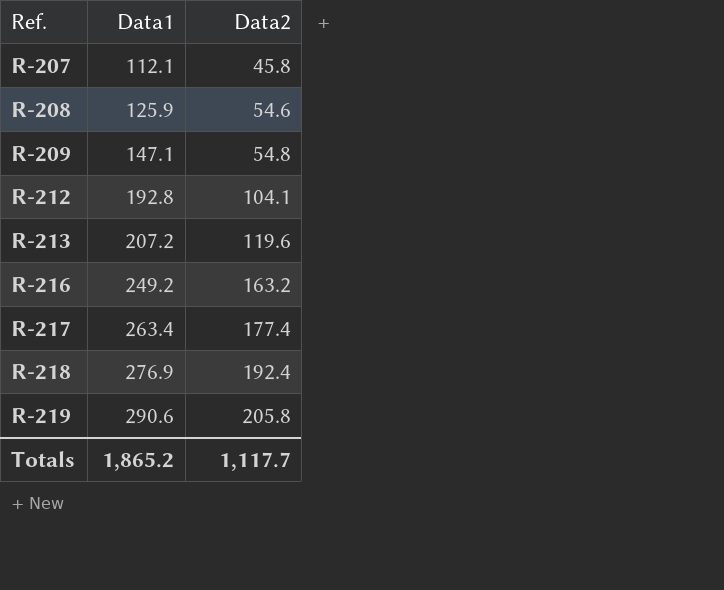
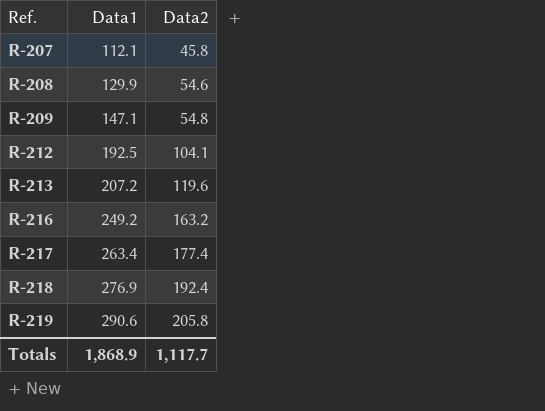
R-208 | Data1: 125.9 -> 129.9
R-212 | Data1: 192.8 -> 192.5
Totals | Data1: 1,865.2 -> 1,868.9

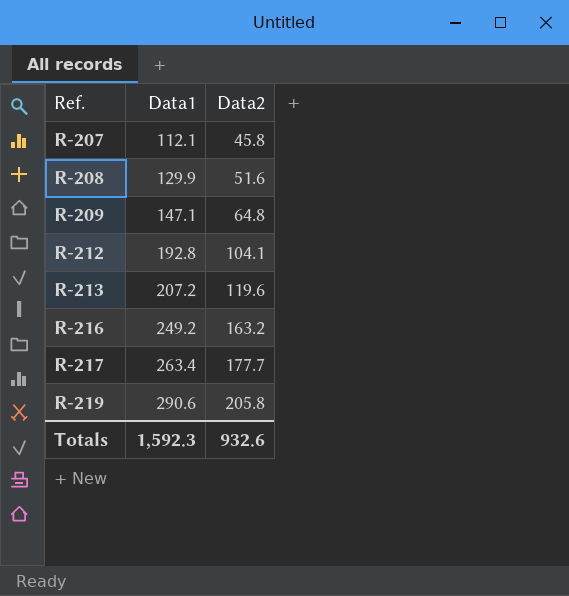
row R-218: 276.9 | 192.4 -> none
R-208 | Data2: 54.6 -> 51.6
R-209 | Data2: 54.8 -> 64.8
R-212 | Data1: 192.5 -> 192.8
R-217 | Data2: 177.4 -> 177.7
Totals | Data1: 1,868.9 -> 1,592.3
Totals | Data2: 1,117.7 -> 932.6

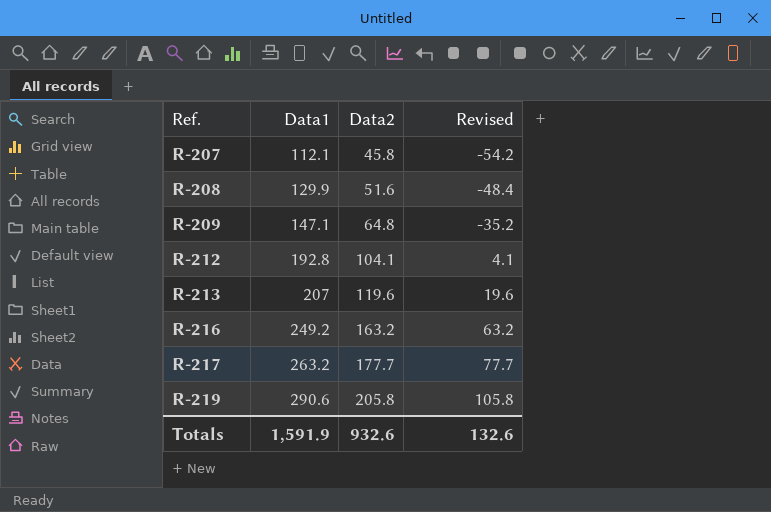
column Revised | formula: none -> [Data2] - 100
R-213 | Data1: 207.2 -> 207
R-217 | Data1: 263.4 -> 263.2
Totals | Data1: 1,592.3 -> 1,591.9

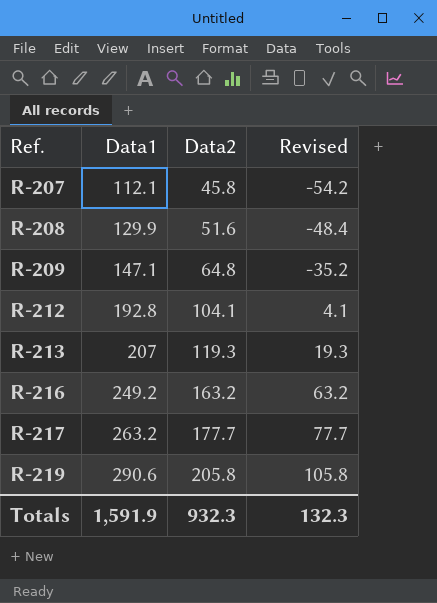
R-213 | Data2: 119.6 -> 119.3
R-213 | Revised: 19.6 -> 19.3
Totals | Data2: 932.6 -> 932.3
Totals | Revised: 132.6 -> 132.3

